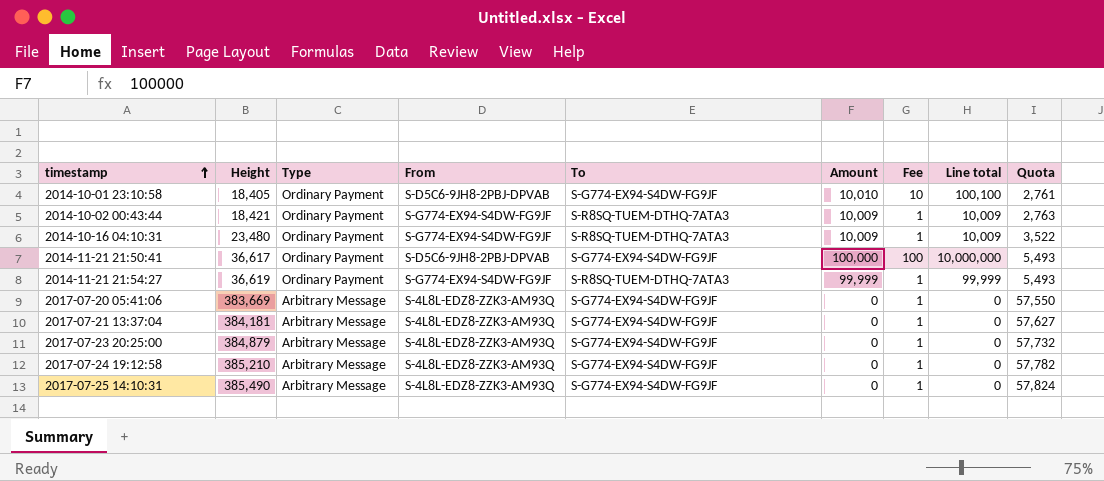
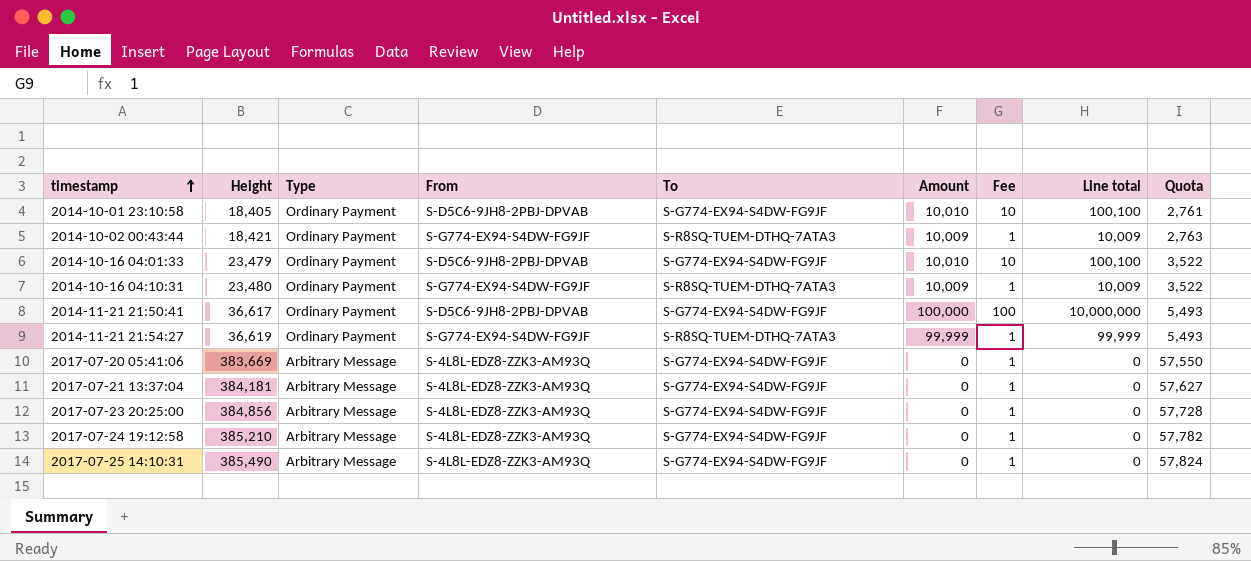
row 2014-10-16 04:01:33: none -> 23,479 | Ordinary Payment | S-D5C6-9JH8-2PBJ-DPVAB | S-G774-EX94-S4DW-FG9JF | 10,010 | 10 | 100,100 | 3,522
2017-07-23 20:25:00 | Height: 384,879 -> 384,856
2017-07-23 20:25:00 | Quota: 57,732 -> 57,728

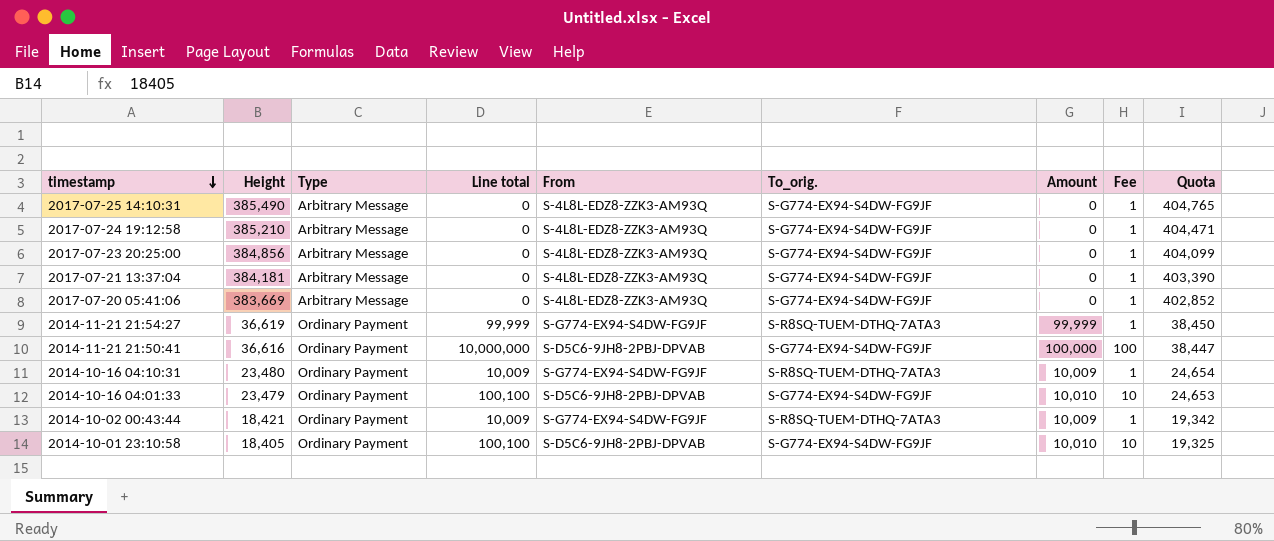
row order: timestamp ascending -> timestamp descending
column Line total | position: 8 -> 4
column name: To -> To_orig.
column Quota | formula: [Height] * 0.15 -> [Height] * 1.05
2014-11-21 21:50:41 | Height: 36,617 -> 36,616

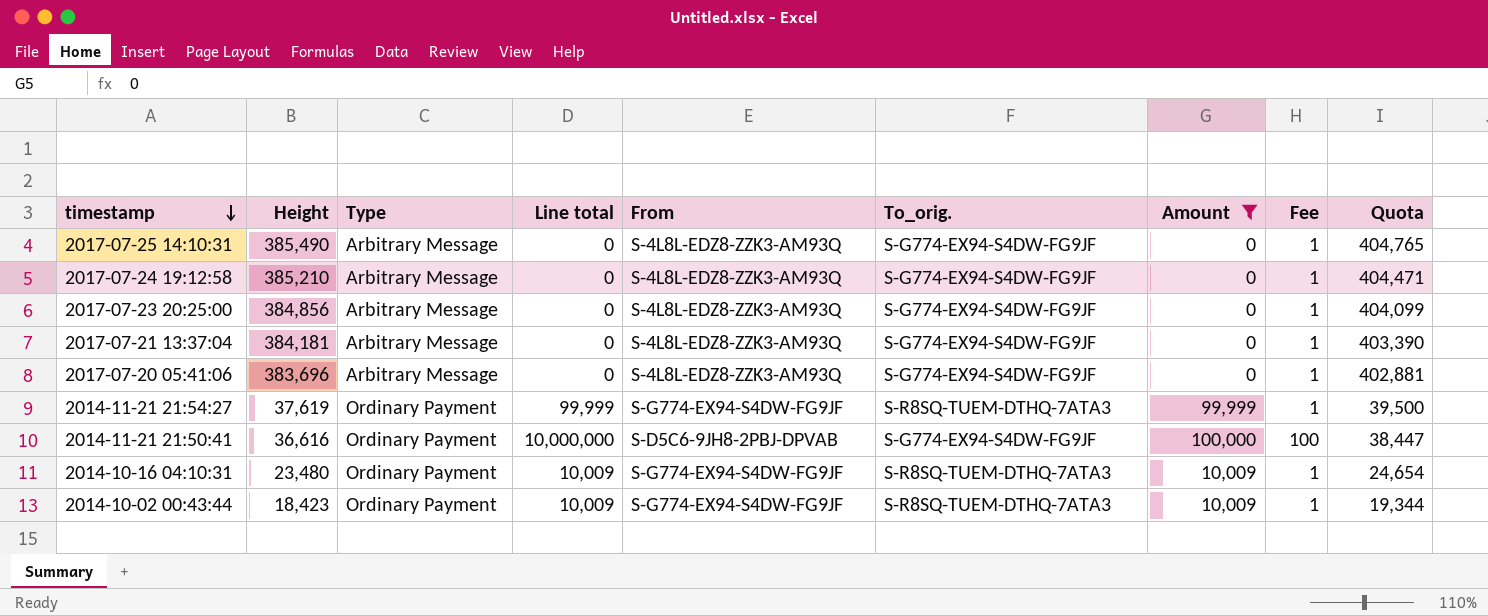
filter: none -> Amount != 10,010
2017-07-20 05:41:06 | Height: 383,669 -> 383,696
2017-07-20 05:41:06 | Quota: 402,852 -> 402,881
2014-11-21 21:54:27 | Height: 36,619 -> 37,619
2014-11-21 21:54:27 | Quota: 38,450 -> 39,500
2014-10-02 00:43:44 | Height: 18,421 -> 18,423
2014-10-02 00:43:44 | Quota: 19,342 -> 19,344

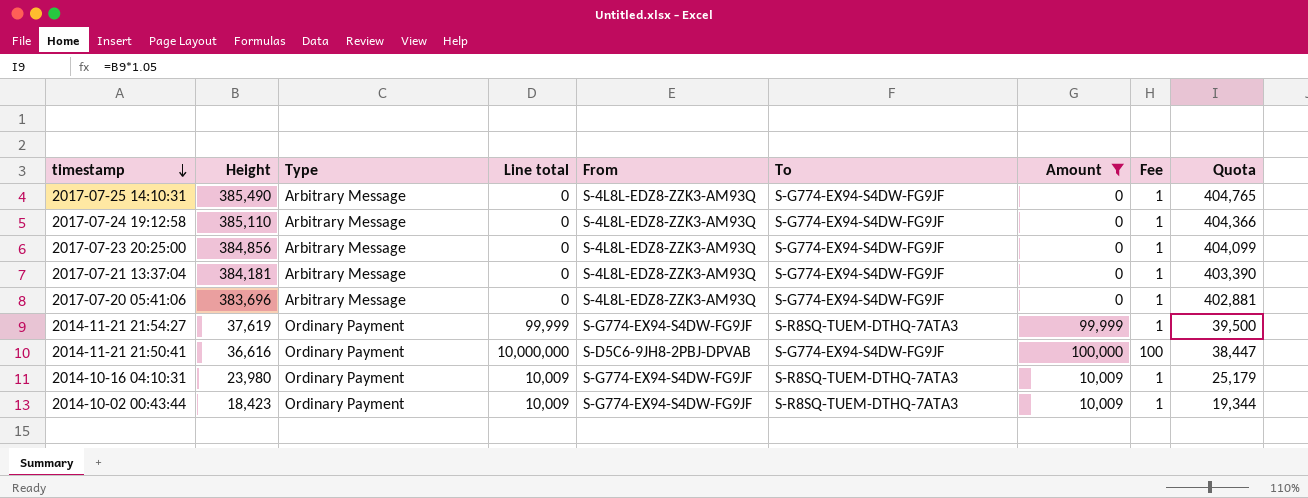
column name: To_orig. -> To
2017-07-24 19:12:58 | Height: 385,210 -> 385,110
2017-07-24 19:12:58 | Quota: 404,471 -> 404,366
2014-10-16 04:10:31 | Height: 23,480 -> 23,980
2014-10-16 04:10:31 | Quota: 24,654 -> 25,179

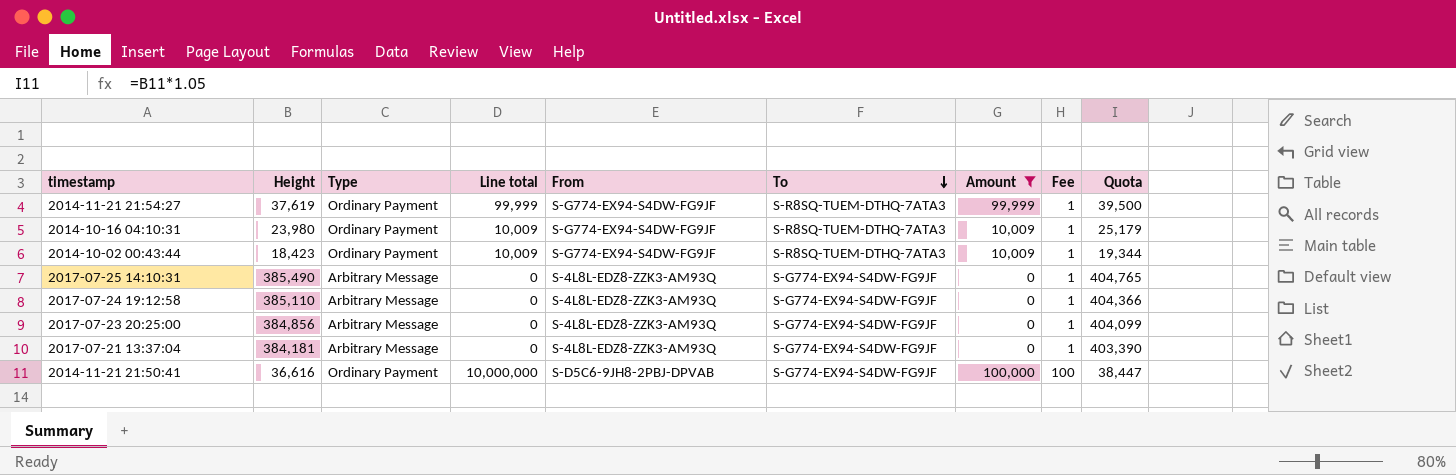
row order: timestamp descending -> To descending
row 2017-07-20 05:41:06: 383,696 | Arbitrary Message | 0 | S-4L8L-EDZ8-ZZK3-AM93Q | S-G774-EX94-S4DW-FG9JF | 0 | 1 | 402,881 -> none

